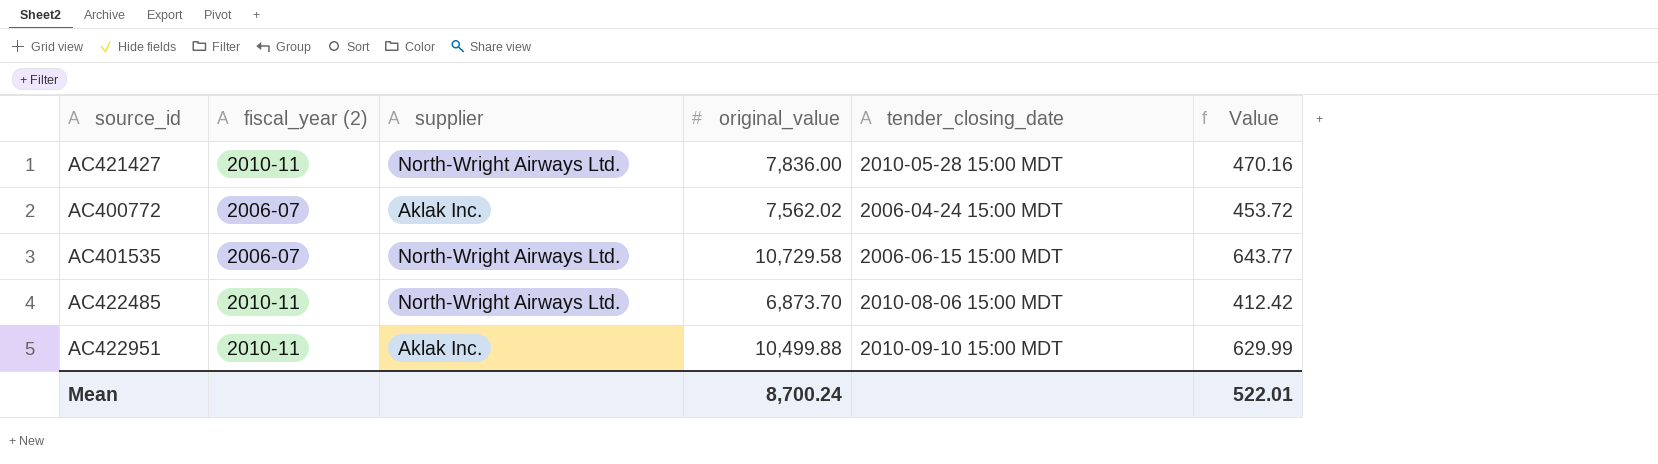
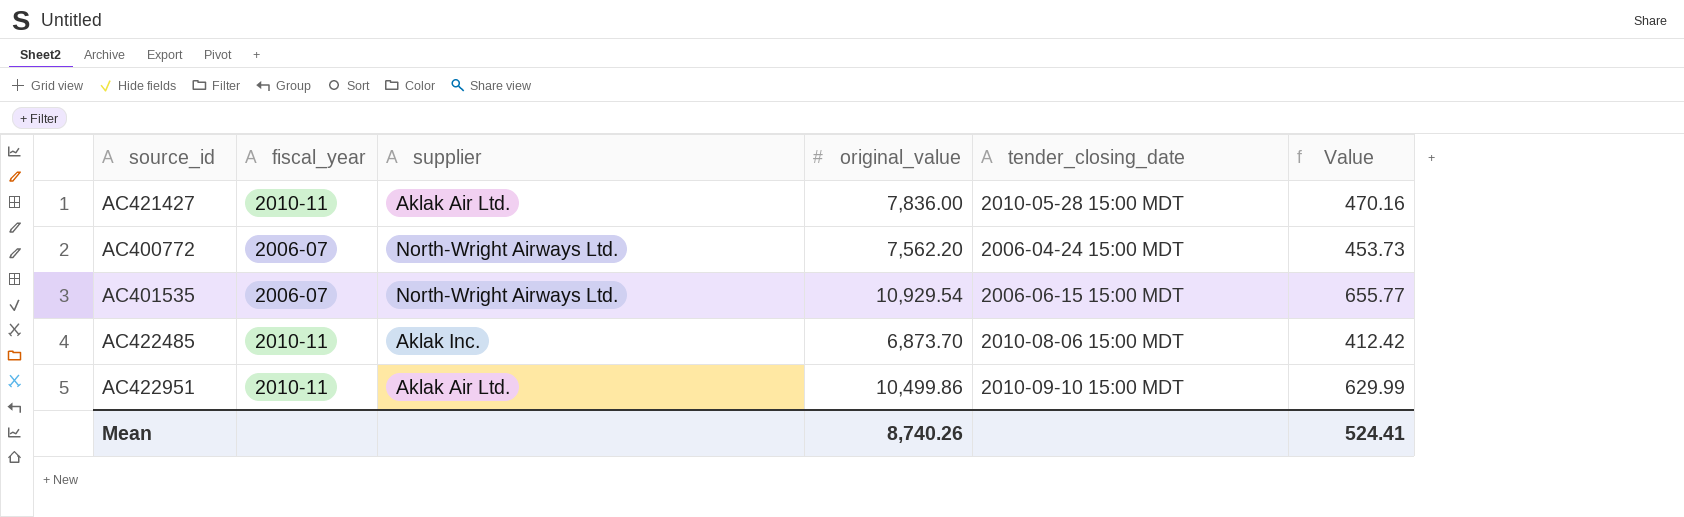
column name: fiscal_year (2) -> fiscal_year
AC421427 | supplier: North-Wright Airways Ltd. -> Aklak Air Ltd.
AC400772 | supplier: Aklak Inc. -> North-Wright Airways Ltd.
AC400772 | original_value: 7,562.02 -> 7,562.20
AC400772 | Value: 453.72 -> 453.73
AC401535 | original_value: 10,729.58 -> 10,929.54
AC401535 | Value: 643.77 -> 655.77
AC422485 | supplier: North-Wright Airways Ltd. -> Aklak Inc.
AC422951 | supplier: Aklak Inc. -> Aklak Air Ltd.
AC422951 | original_value: 10,499.88 -> 10,499.86
Mean | original_value: 8,700.24 -> 8,740.26
Mean | Value: 522.01 -> 524.41

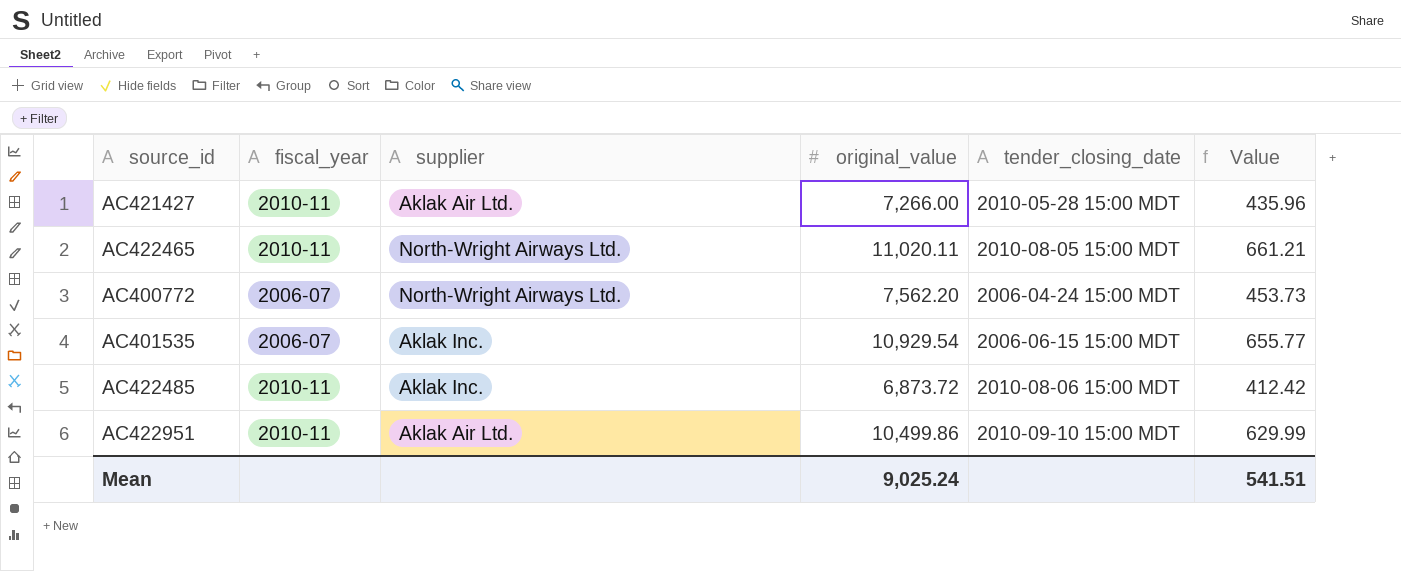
AC421427 | original_value: 7,836.00 -> 7,266.00
AC421427 | Value: 470.16 -> 435.96
row AC422465: none -> 2010-11 | North-Wright Airways Ltd. | 11,020.11 | 2010-08-05 15:00 MDT | 661.21
AC401535 | supplier: North-Wright Airways Ltd. -> Aklak Inc.
AC422485 | original_value: 6,873.70 -> 6,873.72
Mean | original_value: 8,740.26 -> 9,025.24
Mean | Value: 524.41 -> 541.51

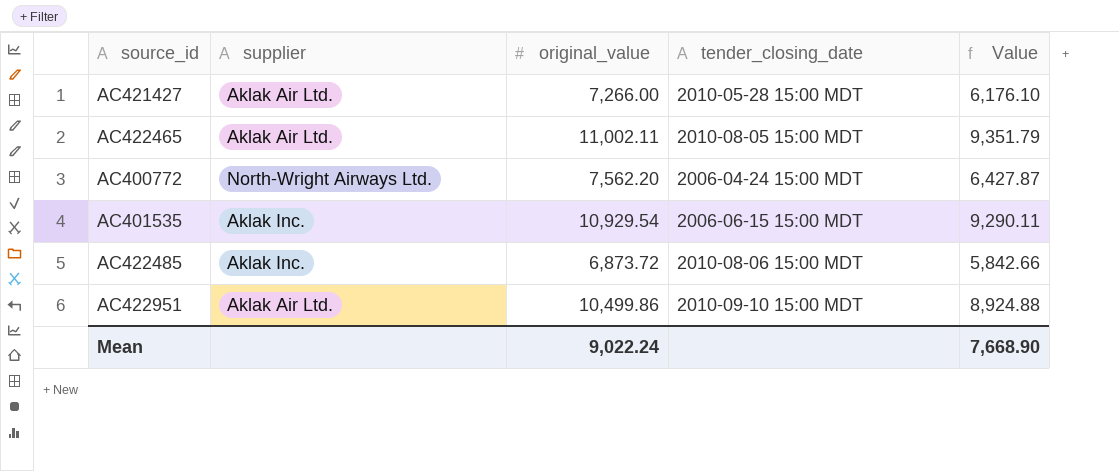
column fiscal_year | position: 2 -> none
column Value | formula: [original_value] * 0.06 -> [original_value] * 0.85
AC422465 | supplier: North-Wright Airways Ltd. -> Aklak Air Ltd.
AC422465 | original_value: 11,020.11 -> 11,002.11
Mean | original_value: 9,025.24 -> 9,022.24
Mean | Value: 541.51 -> 7,668.90

